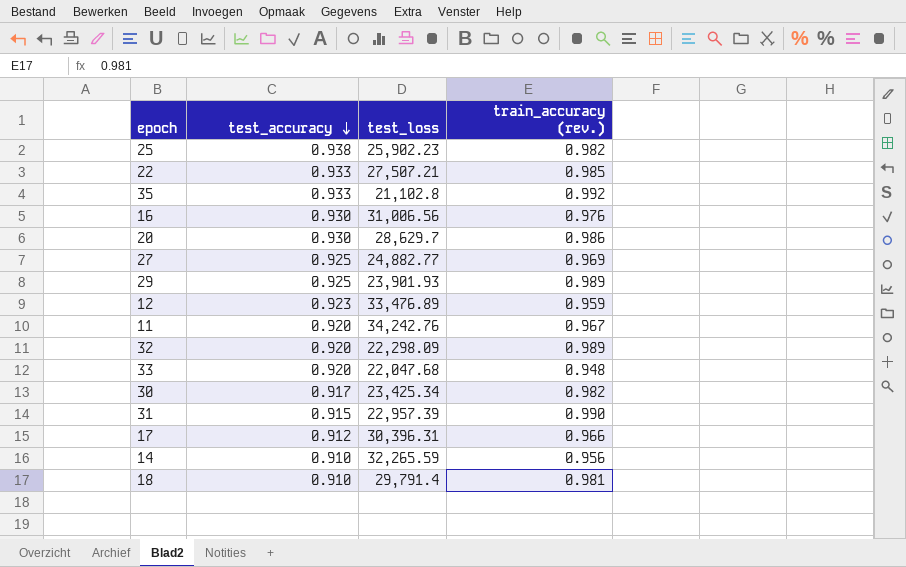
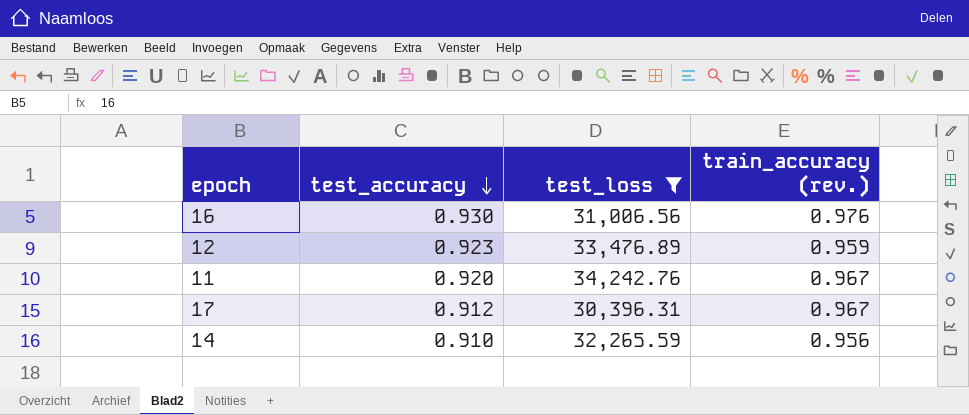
filter: none -> test_loss >= 30,396.31
17 | train_accuracy (rev.): 0.966 -> 0.967

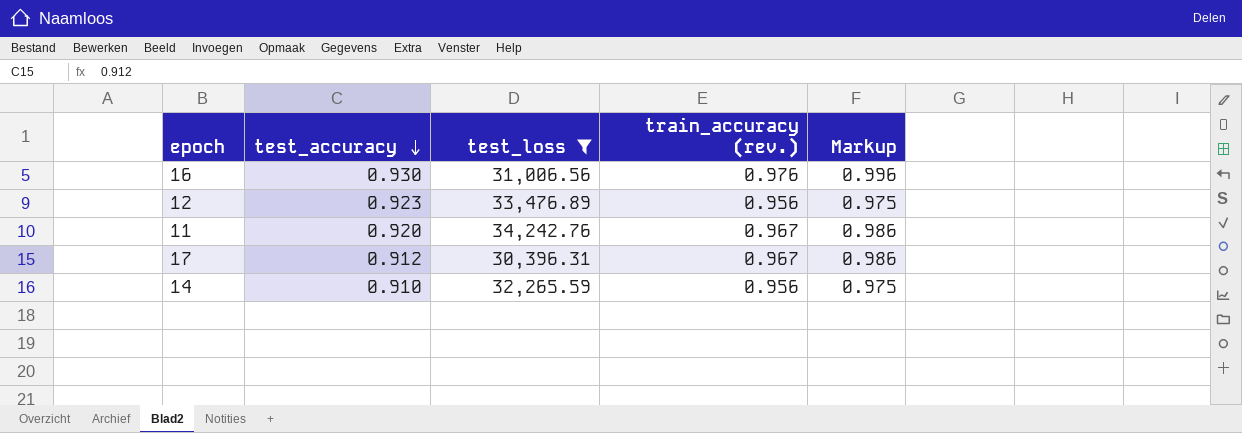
column Markup | formula: none -> [train_accuracy (rev.)] * 1.02
12 | train_accuracy (rev.): 0.959 -> 0.956

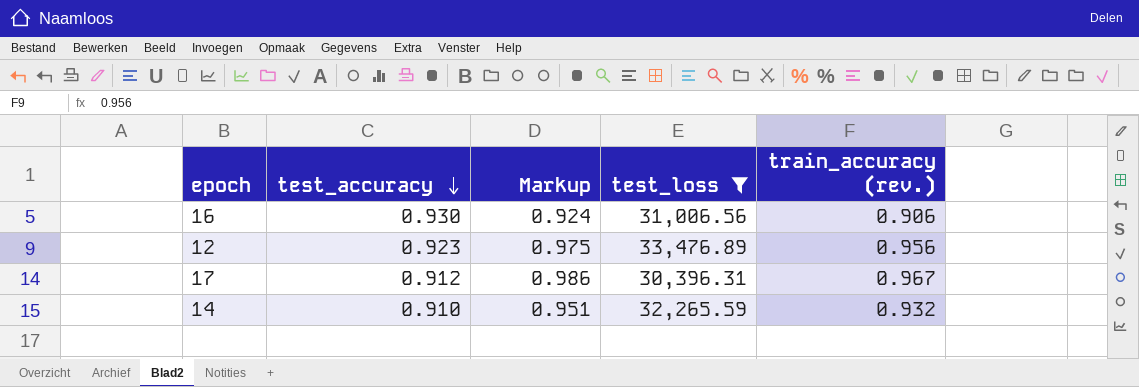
column Markup | position: 5 -> 3
row 11: 0.920 | 34,242.76 | 0.967 | 0.986 -> none
16 | Markup: 0.996 -> 0.924
16 | train_accuracy (rev.): 0.976 -> 0.906
14 | Markup: 0.975 -> 0.951
14 | train_accuracy (rev.): 0.956 -> 0.932

